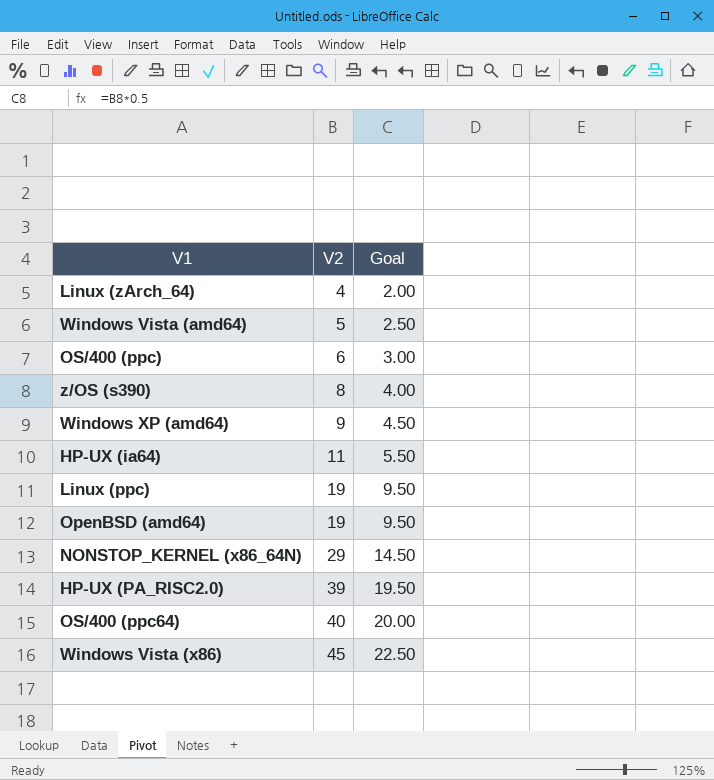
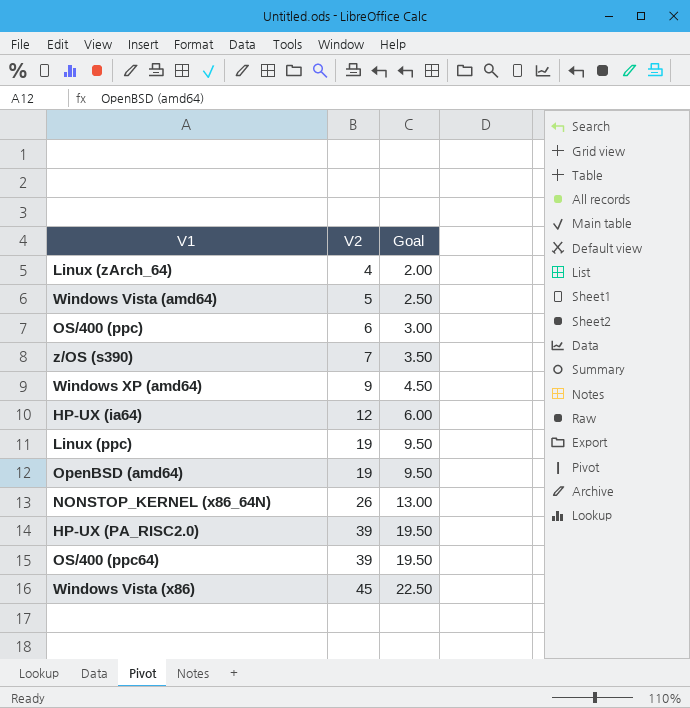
z/OS (s390) | V2: 8 -> 7
z/OS (s390) | Goal: 4.00 -> 3.50
HP-UX (ia64) | V2: 11 -> 12
HP-UX (ia64) | Goal: 5.50 -> 6.00
NONSTOP_KERNEL (x86_64N) | V2: 29 -> 26
NONSTOP_KERNEL (x86_64N) | Goal: 14.50 -> 13.00
OS/400 (ppc64) | V2: 40 -> 39
OS/400 (ppc64) | Goal: 20.00 -> 19.50

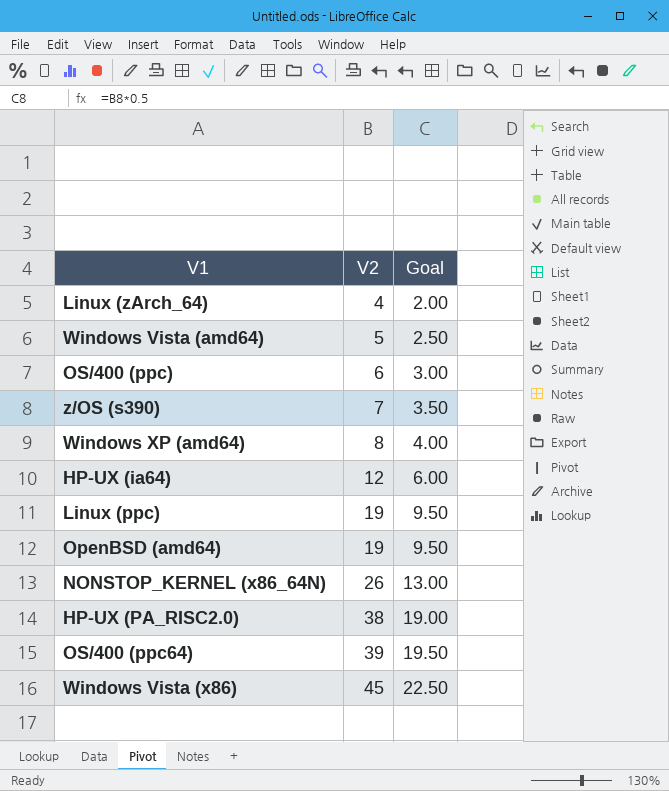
Windows XP (amd64) | V2: 9 -> 8
Windows XP (amd64) | Goal: 4.50 -> 4.00
HP-UX (PA_RISC2.0) | V2: 39 -> 38
HP-UX (PA_RISC2.0) | Goal: 19.50 -> 19.00

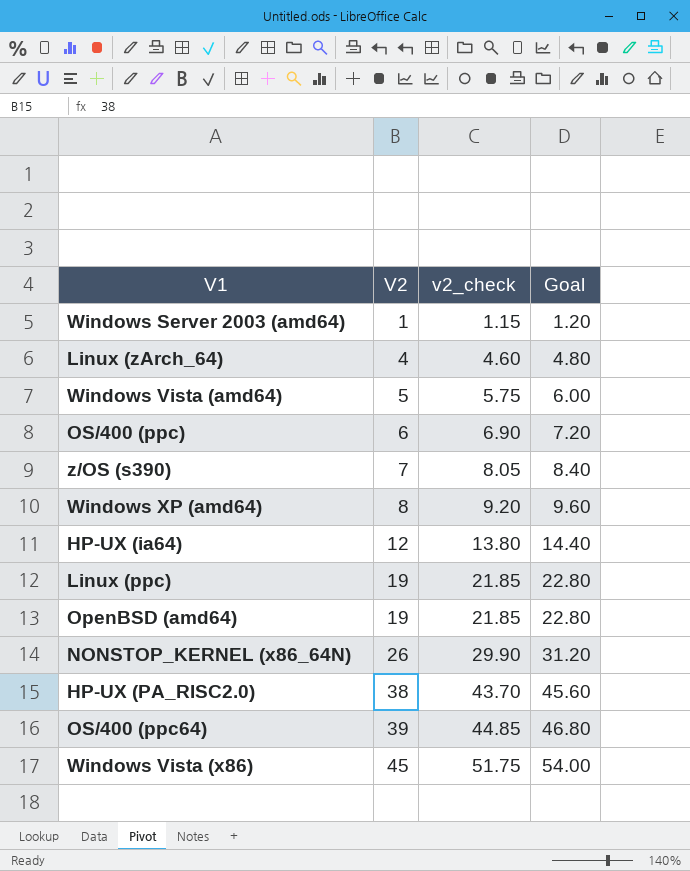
column v2_check | formula: none -> [V2] * 1.15
column Goal | formula: [V2] * 0.5 -> [V2] * 1.2
row Windows Server 2003 (amd64): none -> 1 | 1.15 | 1.20

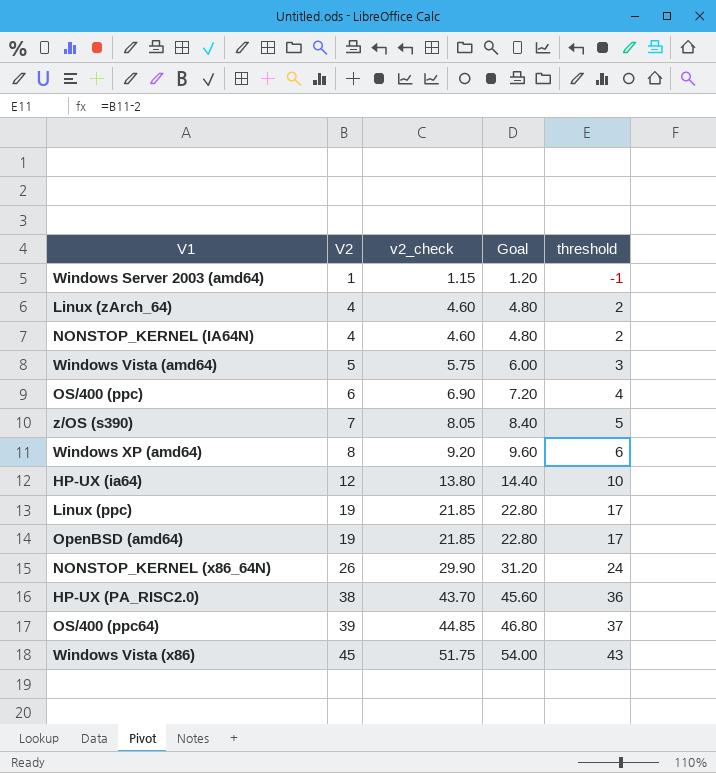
column threshold | formula: none -> [V2] - 2
row NONSTOP_KERNEL (IA64N): none -> 4 | 4.60 | 4.80 | 2

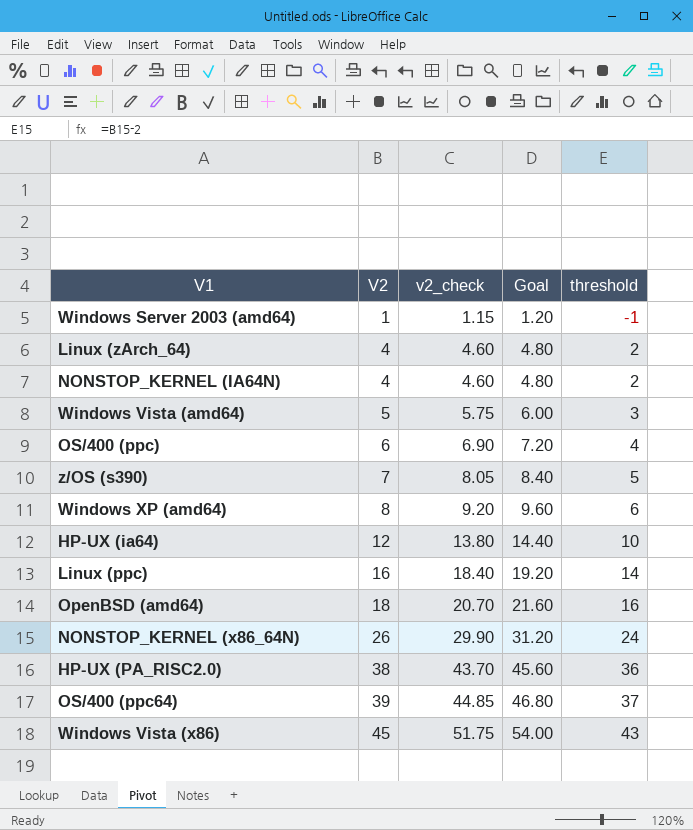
Linux (ppc) | V2: 19 -> 16
Linux (ppc) | v2_check: 21.85 -> 18.40
Linux (ppc) | Goal: 22.80 -> 19.20
Linux (ppc) | threshold: 17 -> 14
OpenBSD (amd64) | V2: 19 -> 18
OpenBSD (amd64) | v2_check: 21.85 -> 20.70
OpenBSD (amd64) | Goal: 22.80 -> 21.60
OpenBSD (amd64) | threshold: 17 -> 16

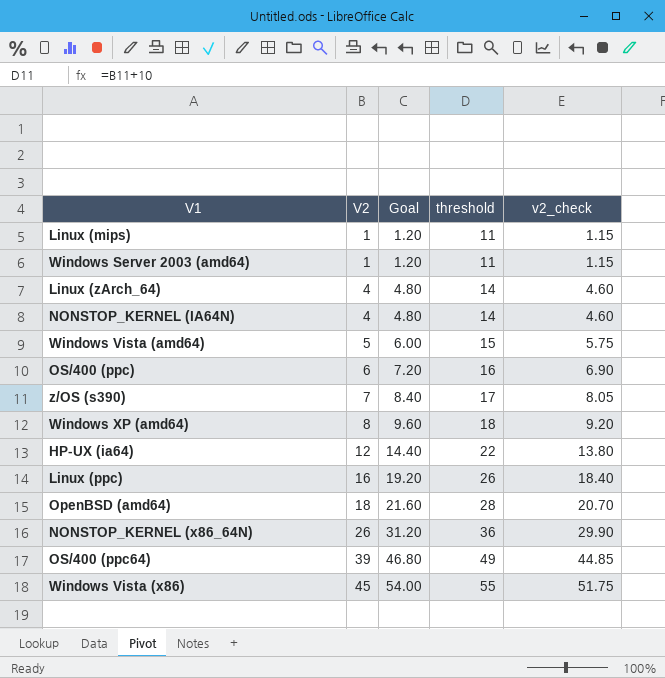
column threshold | formula: [V2] - 2 -> [V2] + 10
column v2_check | position: 3 -> 5
row HP-UX (PA_RISC2.0): 38 | 43.70 | 45.60 | 36 -> none
row Linux (mips): none -> 1 | 1.20 | 11 | 1.15

